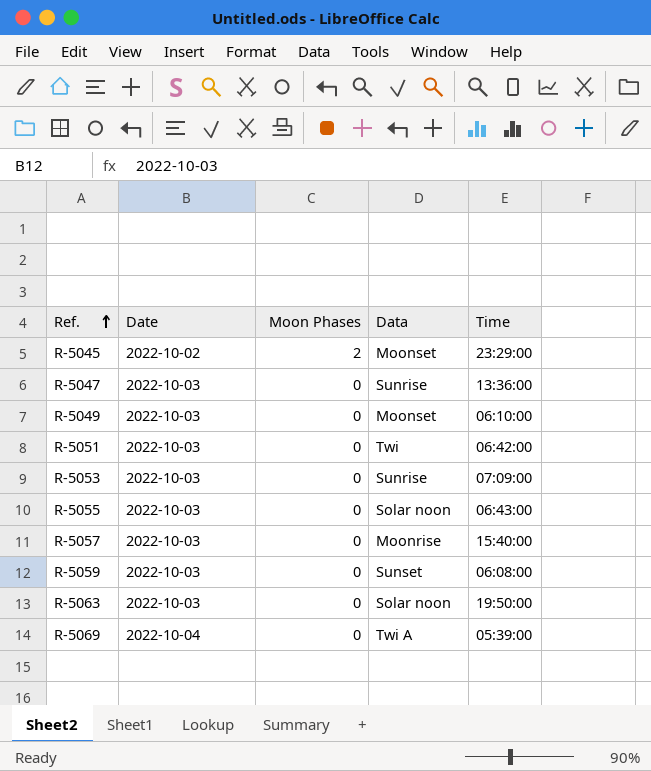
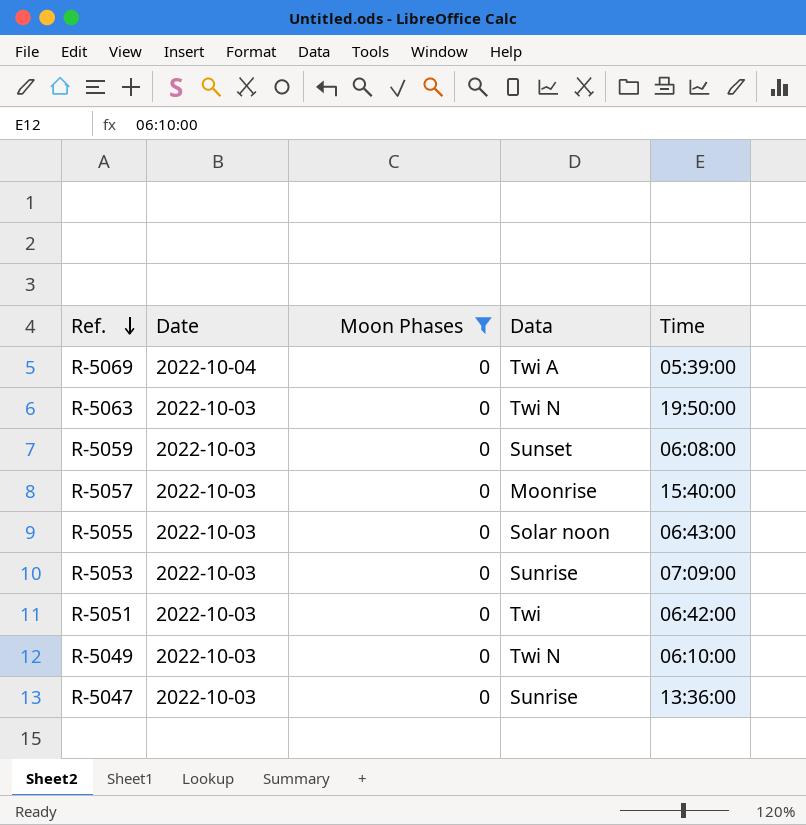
filter: none -> Moon Phases = 0
row order: Ref. ascending -> Ref. descending
R-5063 | Data: Solar noon -> Twi N
R-5049 | Data: Moonset -> Twi N

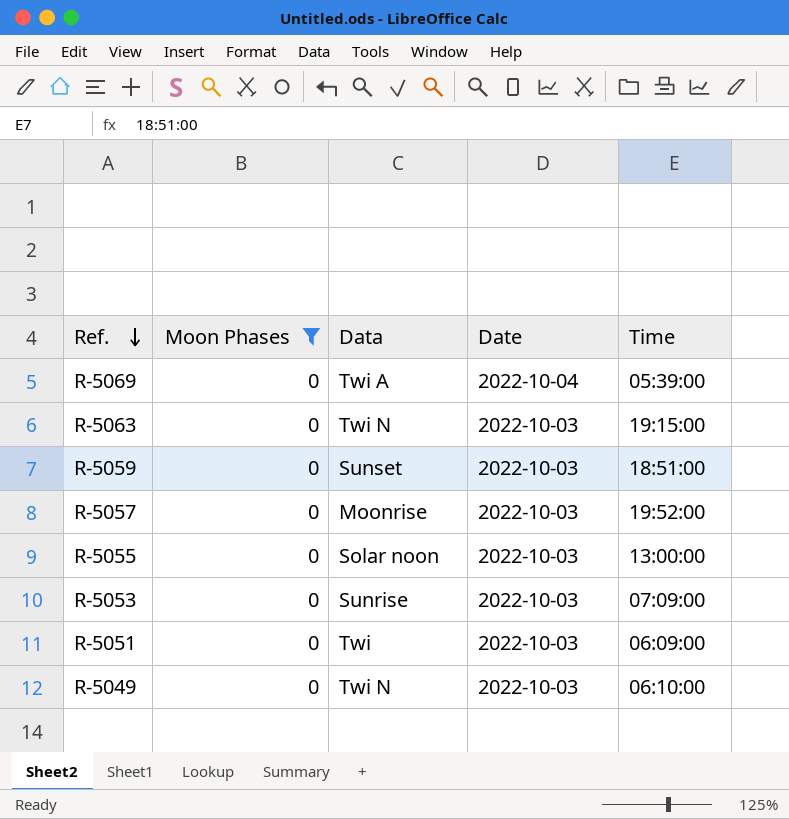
column Date | position: 2 -> 4
row R-5047: 2022-10-03 | 0 | Sunrise | 13:36:00 -> none
R-5063 | Time: 19:50:00 -> 19:15:00
R-5059 | Time: 06:08:00 -> 18:51:00
R-5057 | Time: 15:40:00 -> 19:52:00
R-5055 | Time: 06:43:00 -> 13:00:00
R-5051 | Time: 06:42:00 -> 06:09:00

